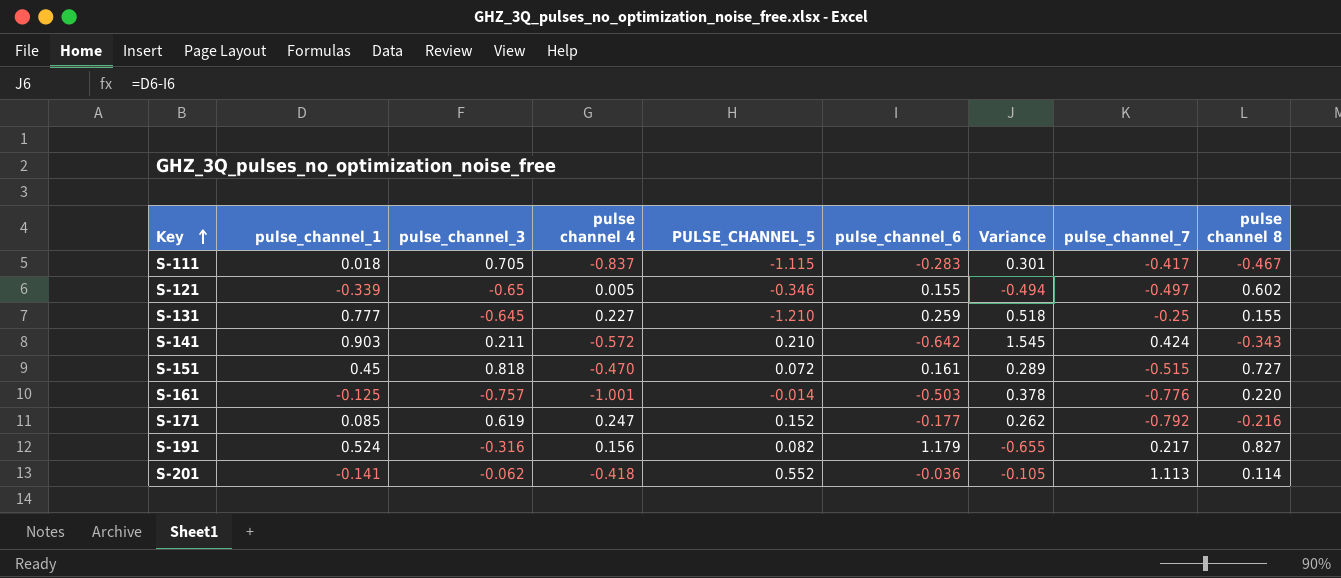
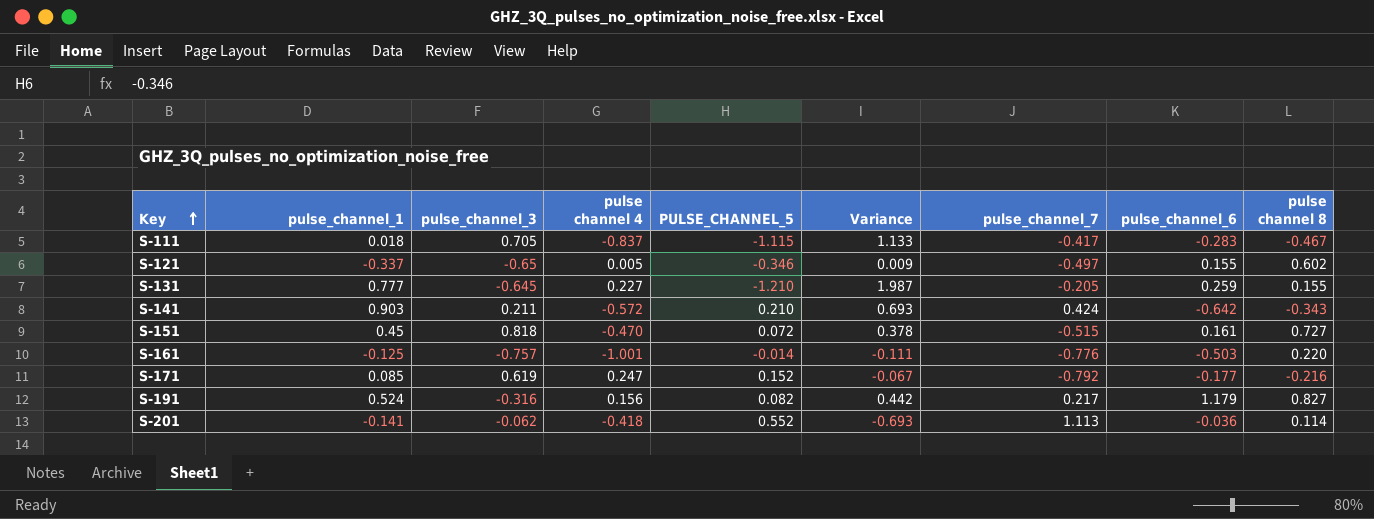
column Variance | formula: [pulse_channel_1] - [pulse_channel_6] -> [pulse_channel_1] - [PULSE_CHANNEL_5]
column pulse_channel_6 | position: 6 -> 8
S-121 | pulse_channel_1: -0.339 -> -0.337
S-131 | pulse_channel_7: -0.25 -> -0.205

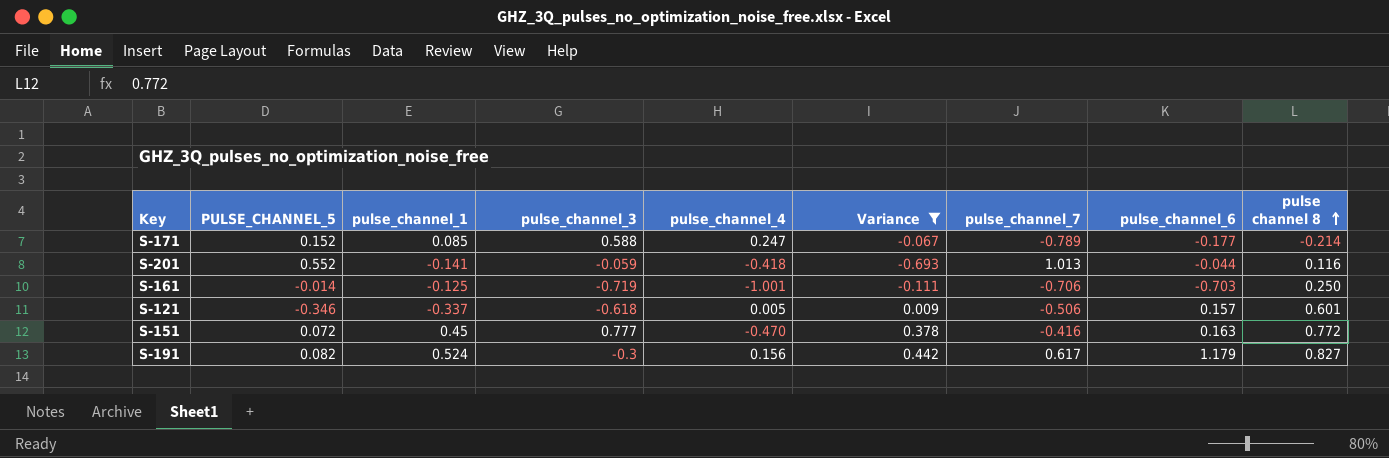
filter: none -> Variance <= 0.442
row order: Key ascending -> pulse channel 8 ascending
column PULSE_CHANNEL_5 | position: 5 -> 2
column name: pulse channel 4 -> pulse_channel_4
S-171 | pulse_channel_3: 0.619 -> 0.588
S-171 | pulse_channel_7: -0.792 -> -0.789
S-171 | pulse channel 8: -0.216 -> -0.214
S-201 | pulse_channel_3: -0.062 -> -0.059
S-201 | pulse_channel_7: 1.113 -> 1.013
S-201 | pulse_channel_6: -0.036 -> -0.044
S-201 | pulse channel 8: 0.114 -> 0.116
S-161 | pulse_channel_3: -0.757 -> -0.719
S-161 | pulse_channel_7: -0.776 -> -0.706
S-161 | pulse_channel_6: -0.503 -> -0.703
S-161 | pulse channel 8: 0.220 -> 0.250
S-121 | pulse_channel_3: -0.65 -> -0.618
S-121 | pulse_channel_7: -0.497 -> -0.506
S-121 | pulse_channel_6: 0.155 -> 0.157
S-121 | pulse channel 8: 0.602 -> 0.601
S-151 | pulse_channel_3: 0.818 -> 0.777
S-151 | pulse_channel_7: -0.515 -> -0.416
S-151 | pulse_channel_6: 0.161 -> 0.163
S-151 | pulse channel 8: 0.727 -> 0.772
S-191 | pulse_channel_3: -0.316 -> -0.3
S-191 | pulse_channel_7: 0.217 -> 0.617

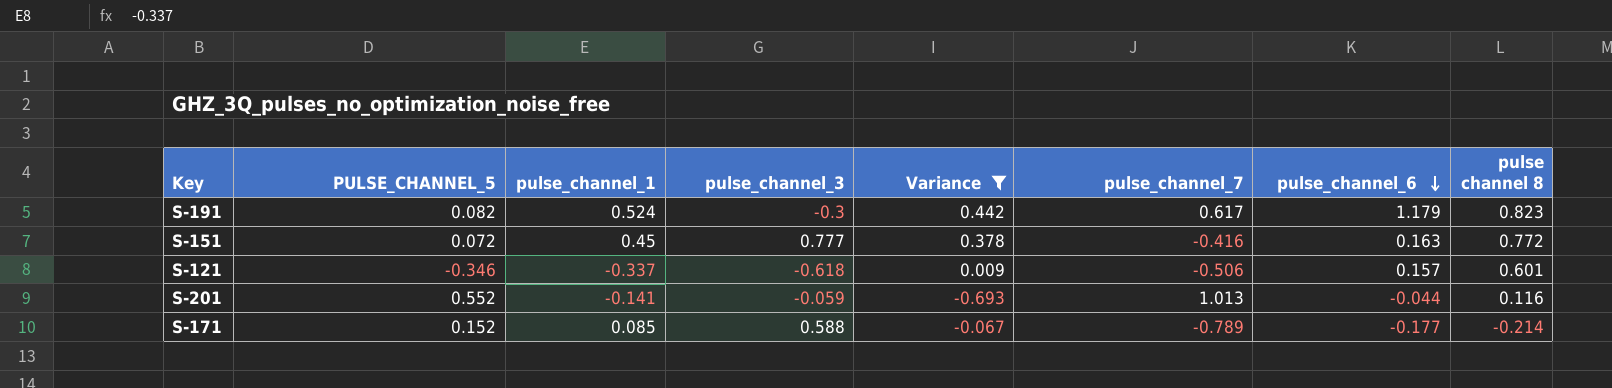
row order: pulse channel 8 ascending -> pulse_channel_6 descending
column pulse_channel_4 | position: 5 -> none
row S-161: -0.014 | -0.125 | -0.719 | -1.001 | -0.111 | -0.706 | -0.703 | 0.250 -> none
S-191 | pulse channel 8: 0.827 -> 0.823

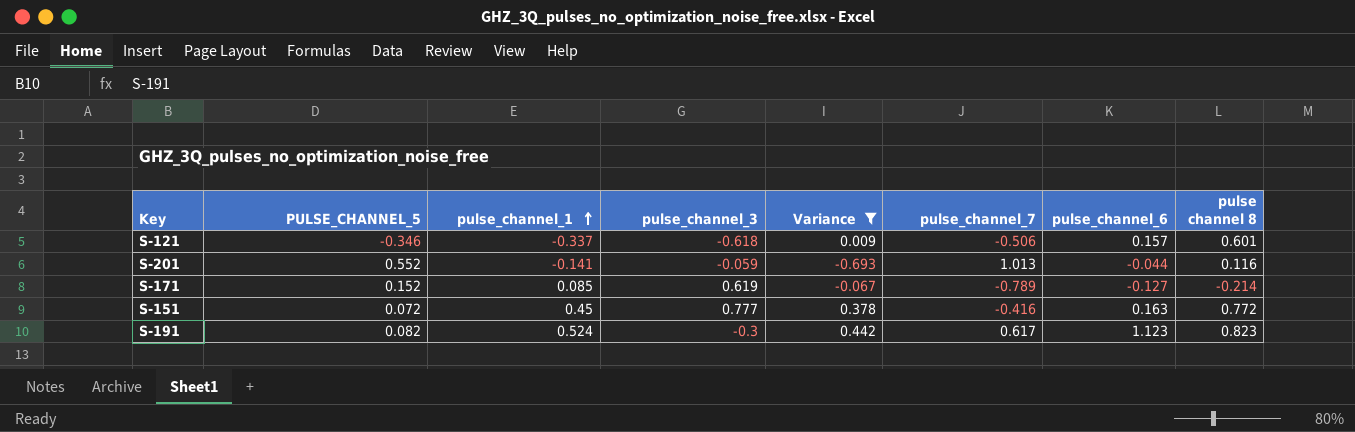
row order: pulse_channel_6 descending -> pulse_channel_1 ascending
S-171 | pulse_channel_3: 0.588 -> 0.619
S-171 | pulse_channel_6: -0.177 -> -0.127
S-191 | pulse_channel_6: 1.179 -> 1.123

